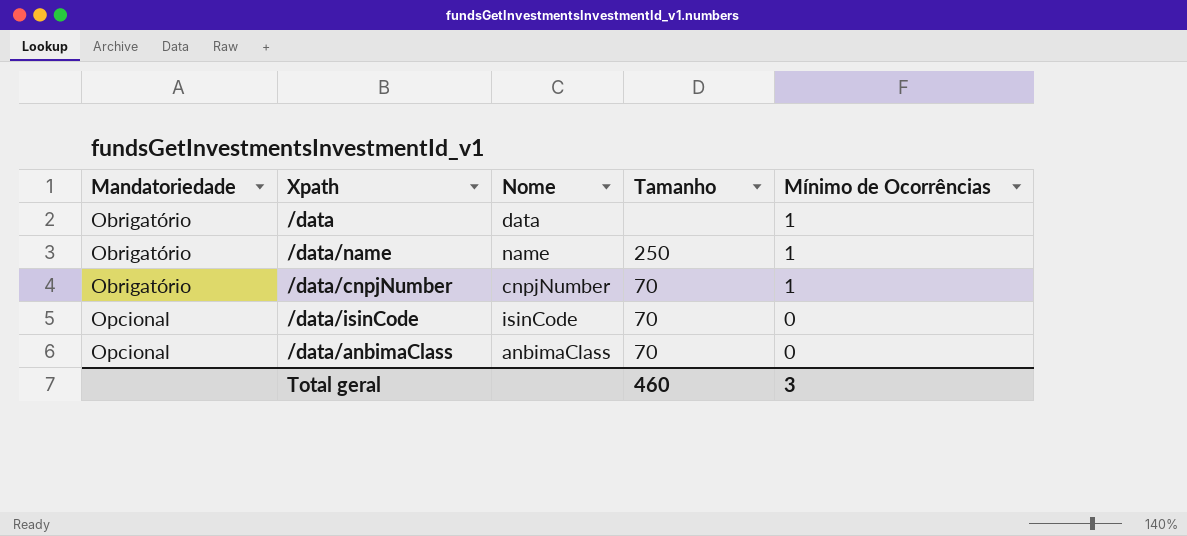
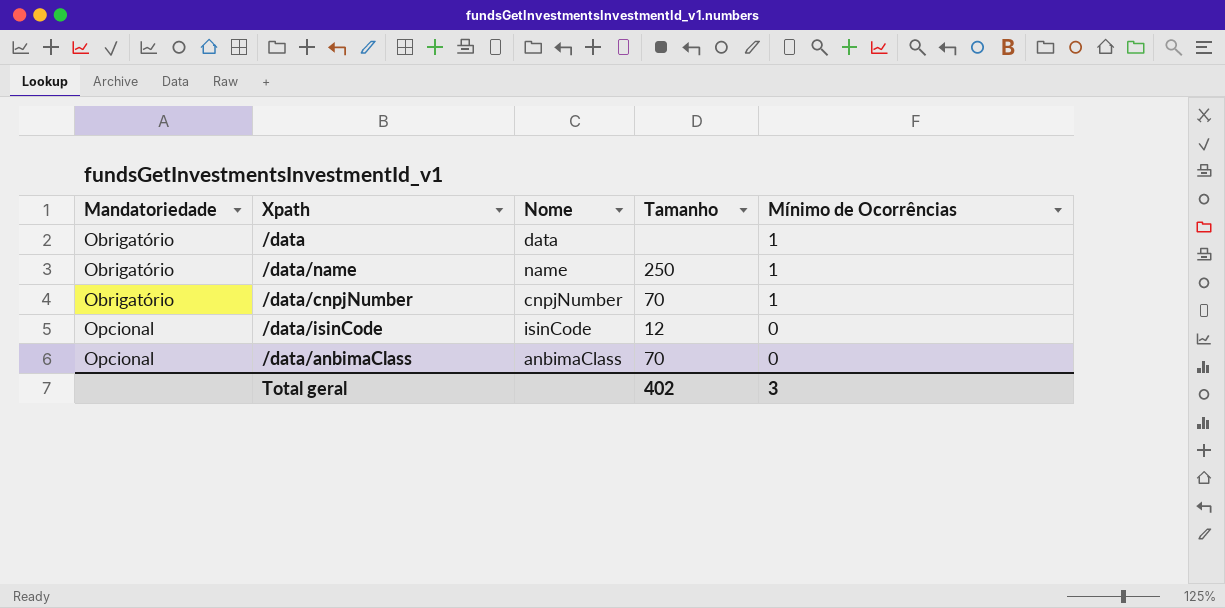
/data/isinCode | Tamanho: 70 -> 12
Total geral | Tamanho: 460 -> 402

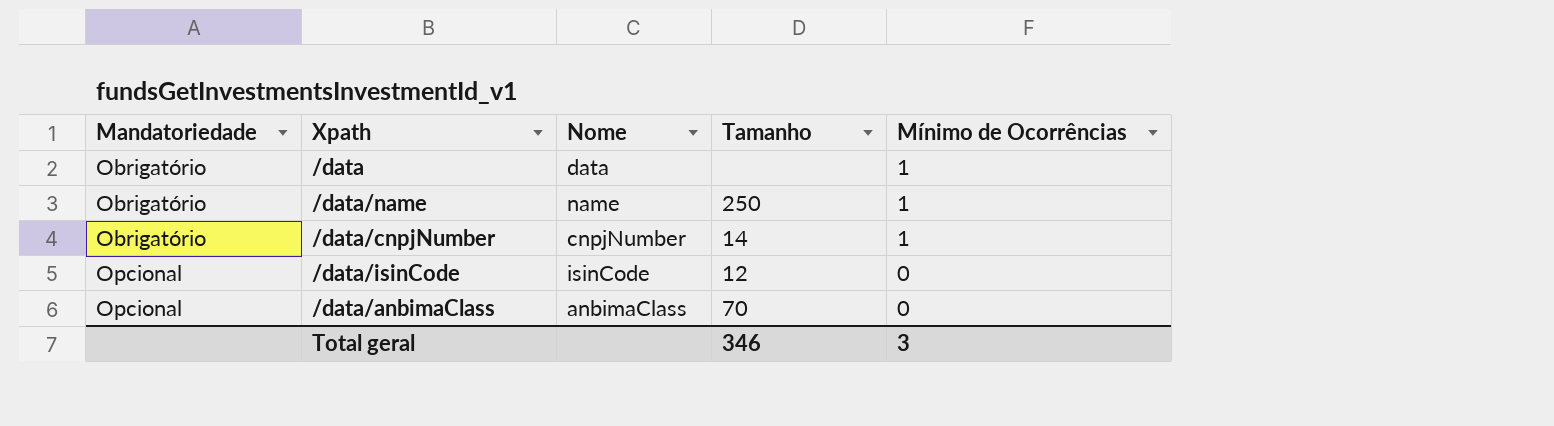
/data/cnpjNumber | Tamanho: 70 -> 14
Total geral | Tamanho: 402 -> 346

